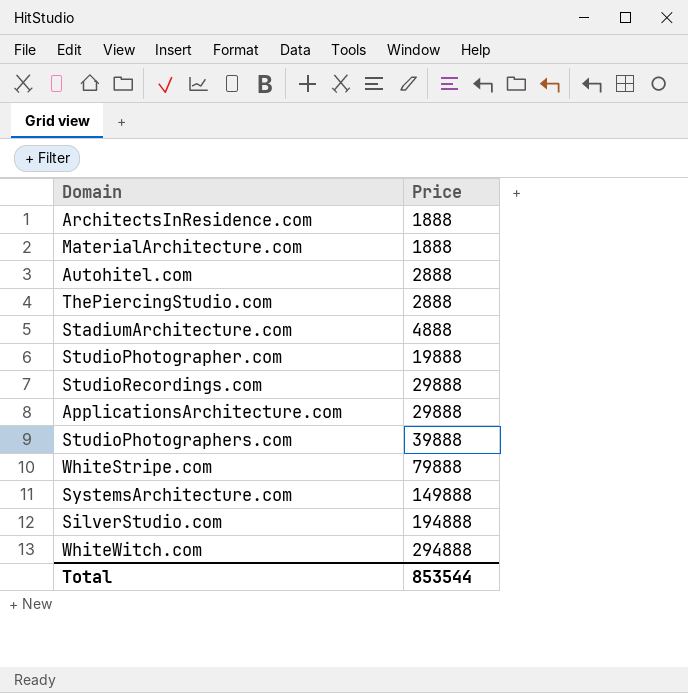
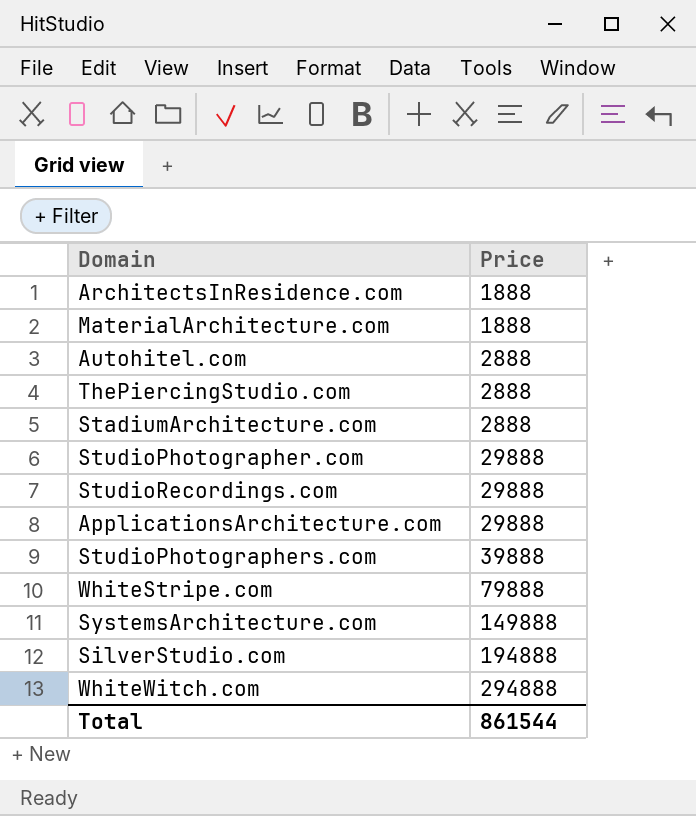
StadiumArchitecture.com | Price: 4888 -> 2888
StudioPhotographer.com | Price: 19888 -> 29888
Total | Price: 853544 -> 861544

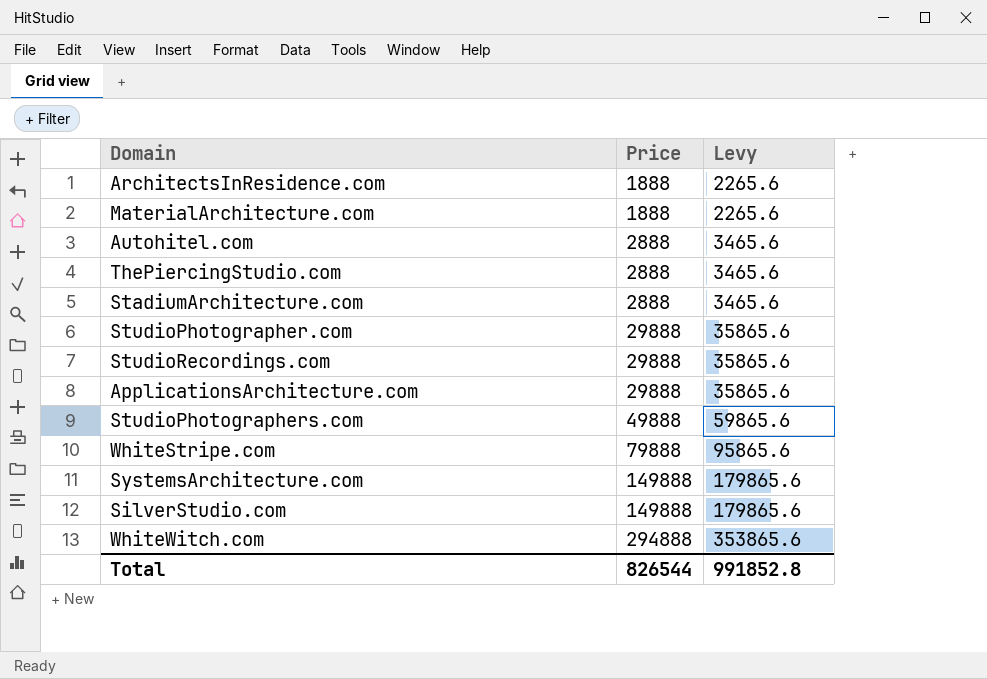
column Levy | formula: none -> [Price] * 1.2
StudioPhotographers.com | Price: 39888 -> 49888
SilverStudio.com | Price: 194888 -> 149888
Total | Price: 861544 -> 826544

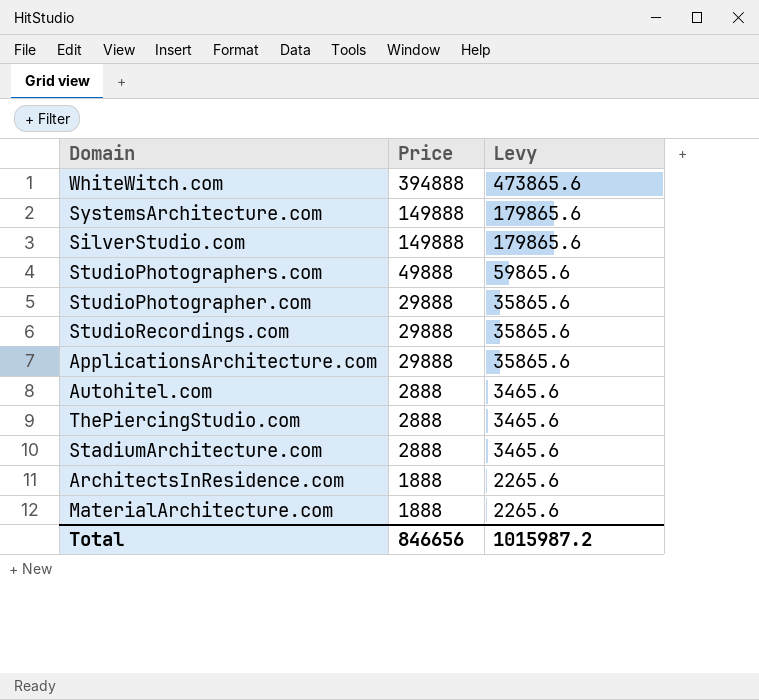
row order: Price ascending -> Price descending
row WhiteStripe.com: 79888 | 95865.6 -> none
WhiteWitch.com | Price: 294888 -> 394888
WhiteWitch.com | Levy: 353865.6 -> 473865.6
Total | Price: 826544 -> 846656
Total | Levy: 991852.8 -> 1015987.2

